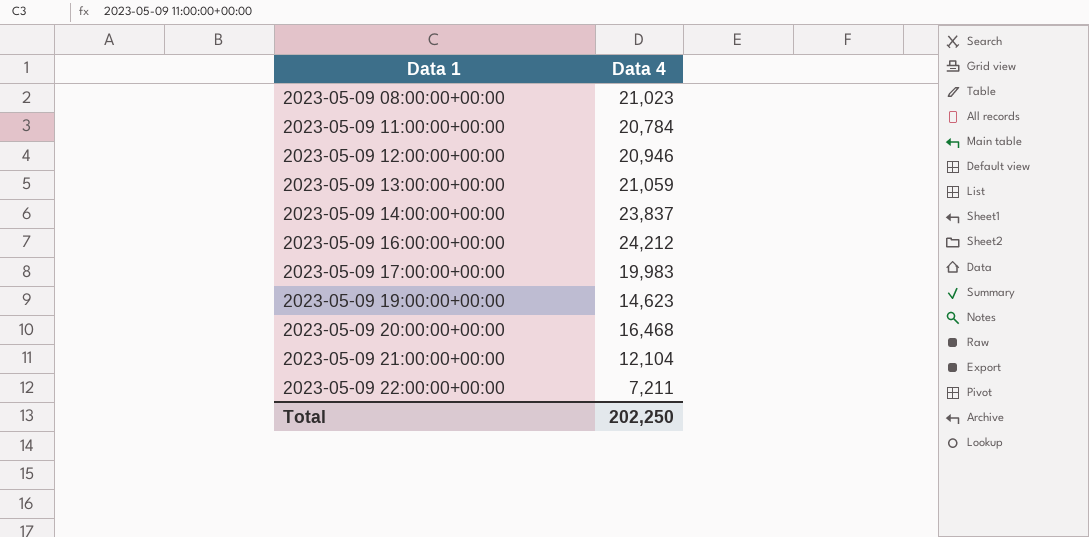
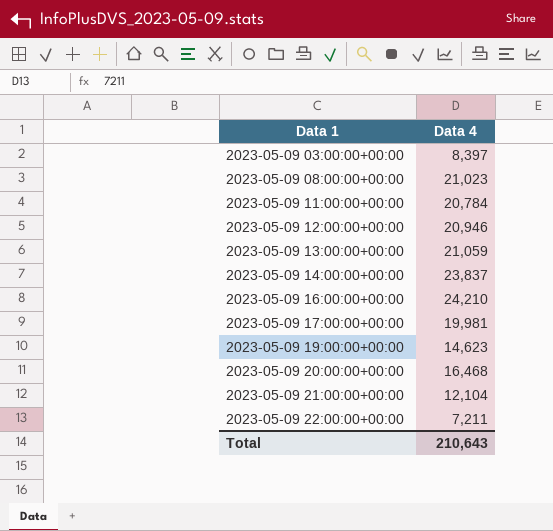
row 2023-05-09 03:00:00+00:00: none -> 8,397
2023-05-09 16:00:00+00:00 | Data 4: 24,212 -> 24,210
2023-05-09 17:00:00+00:00 | Data 4: 19,983 -> 19,981
Total | Data 4: 202,250 -> 210,643

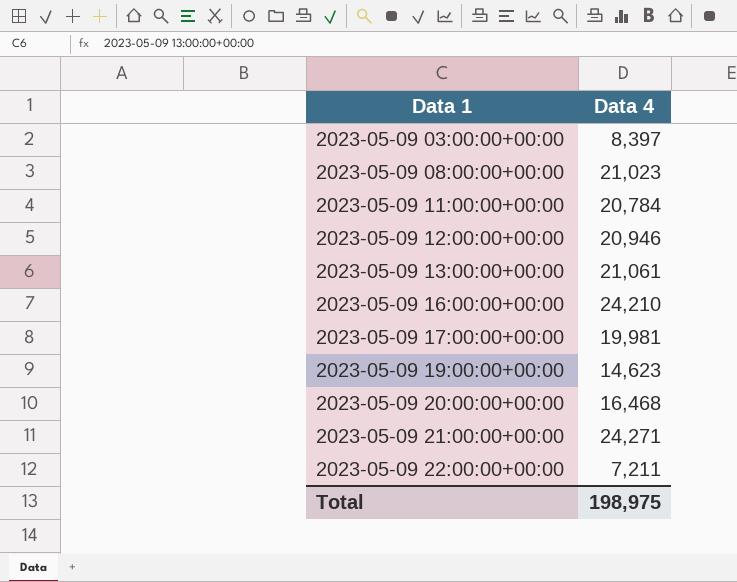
row 2023-05-09 14:00:00+00:00: 23,837 -> none
2023-05-09 13:00:00+00:00 | Data 4: 21,059 -> 21,061
2023-05-09 21:00:00+00:00 | Data 4: 12,104 -> 24,271
Total | Data 4: 210,643 -> 198,975

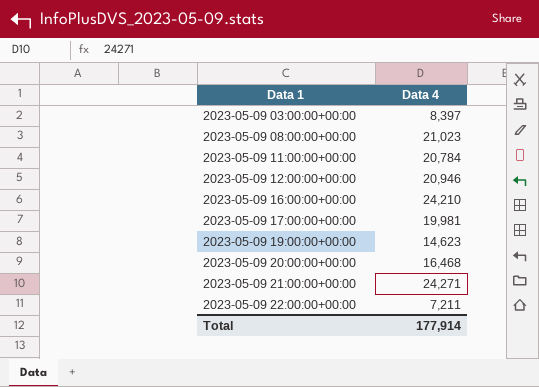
row 2023-05-09 13:00:00+00:00: 21,061 -> none
Total | Data 4: 198,975 -> 177,914

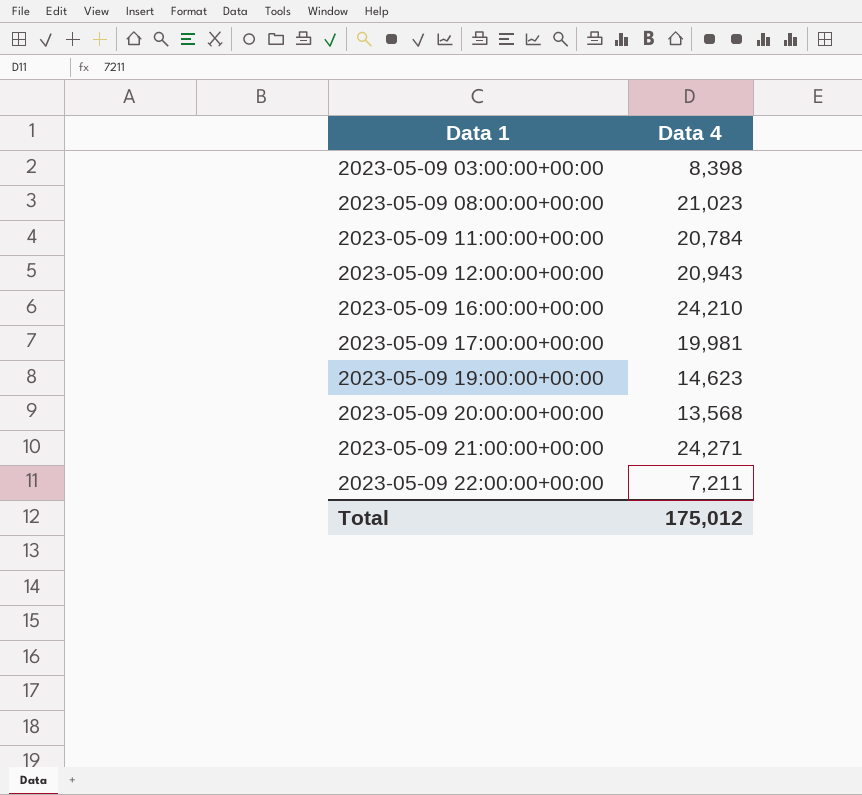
2023-05-09 03:00:00+00:00 | Data 4: 8,397 -> 8,398
2023-05-09 12:00:00+00:00 | Data 4: 20,946 -> 20,943
2023-05-09 20:00:00+00:00 | Data 4: 16,468 -> 13,568
Total | Data 4: 177,914 -> 175,012

